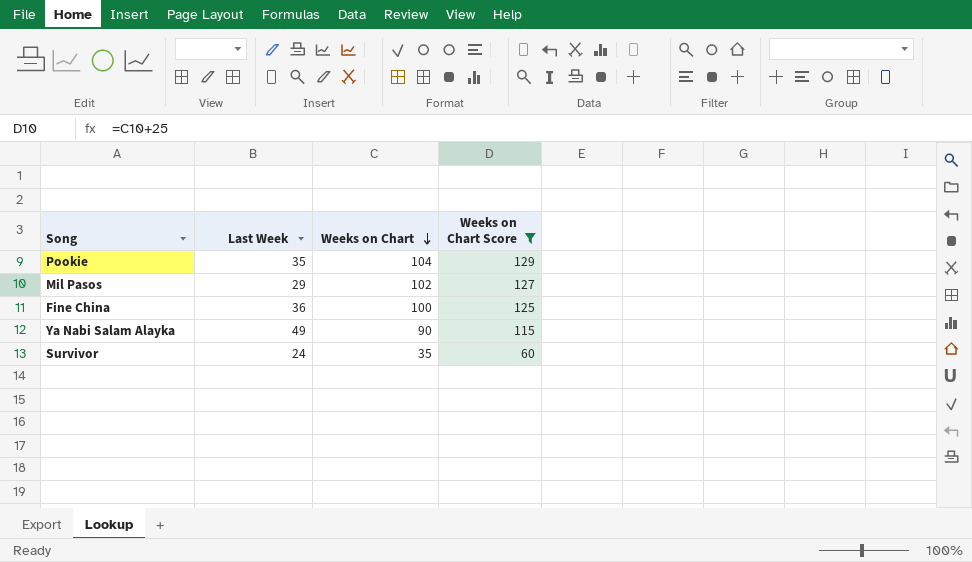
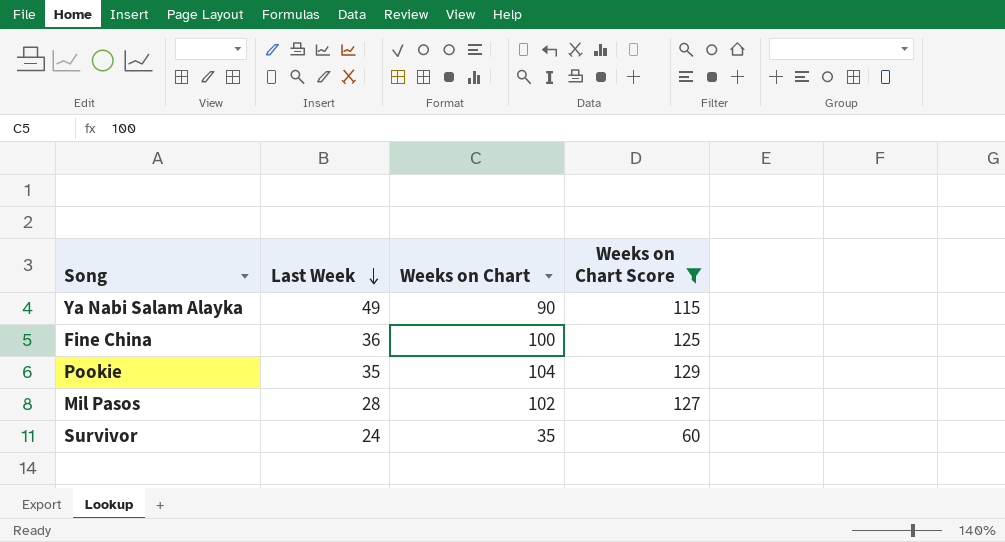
row order: Weeks on Chart descending -> Last Week descending
Mil Pasos | Last Week: 29 -> 28

